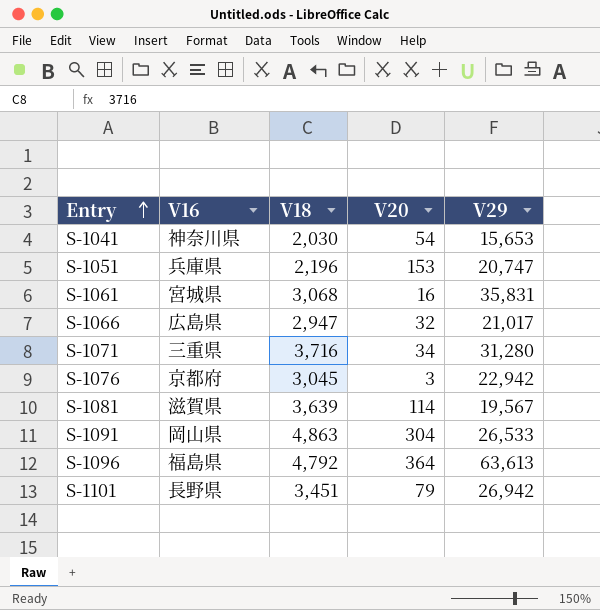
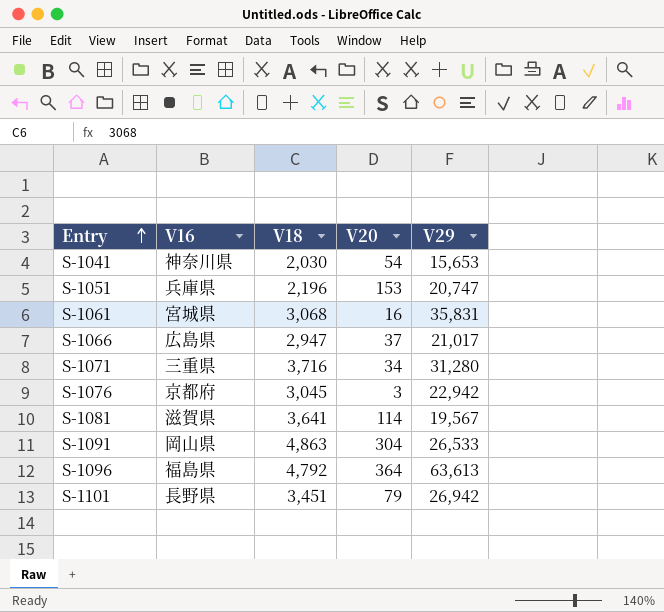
S-1066 | V20: 32 -> 37
S-1081 | V18: 3,639 -> 3,641

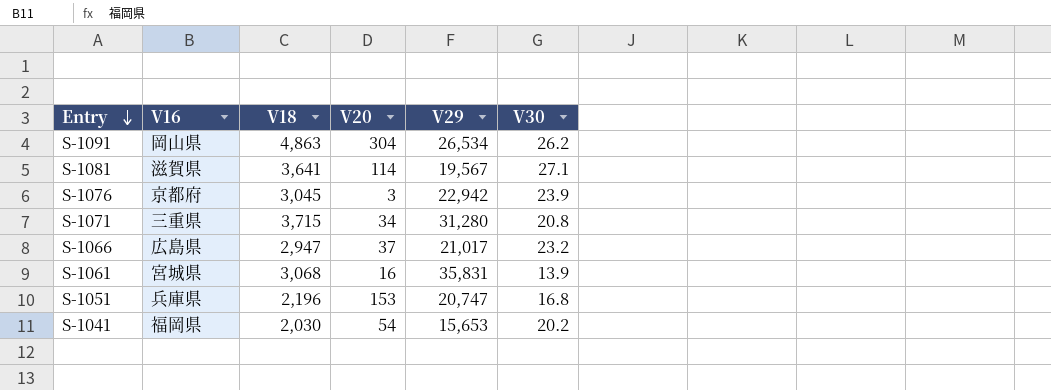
row order: Entry ascending -> Entry descending
column V30 | position: none -> 6
row S-1096: 福島県 | 4,792 | 364 | 63,613 -> none
row S-1101: 長野県 | 3,451 | 79 | 26,942 -> none
S-1091 | V29: 26,533 -> 26,534
S-1071 | V18: 3,716 -> 3,715
S-1041 | V16: 神奈川県 -> 福岡県

